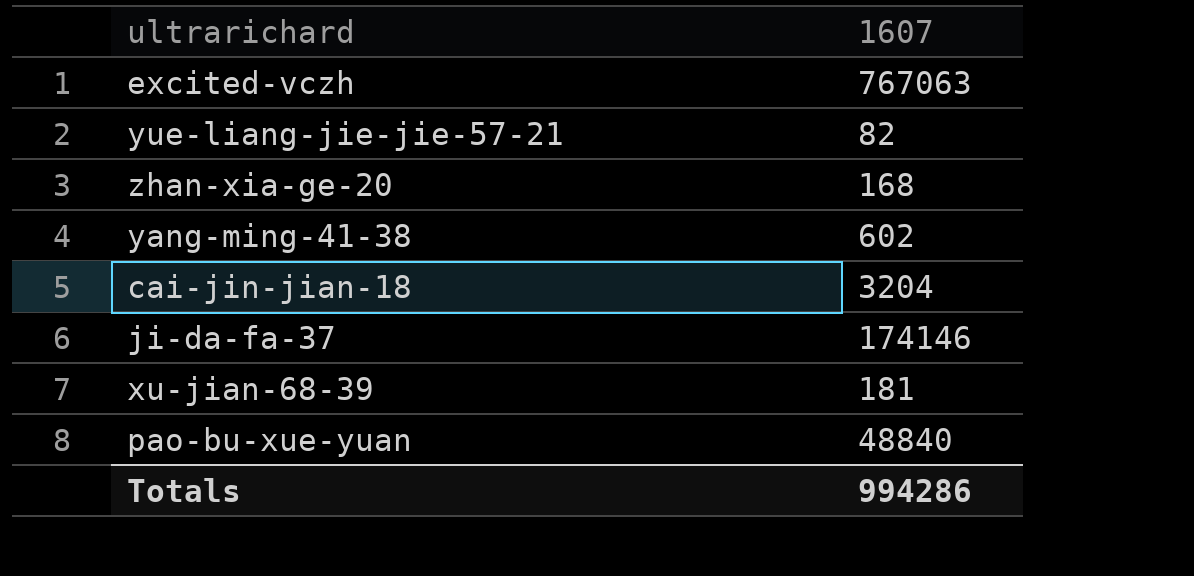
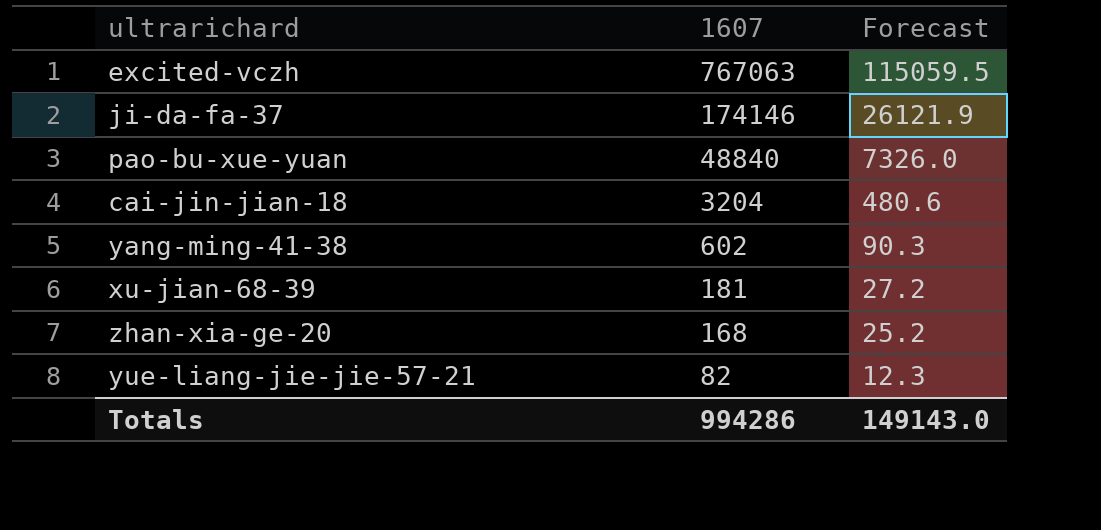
row order: none -> 1607 descending
column Forecast | formula: none -> [1607] * 0.15

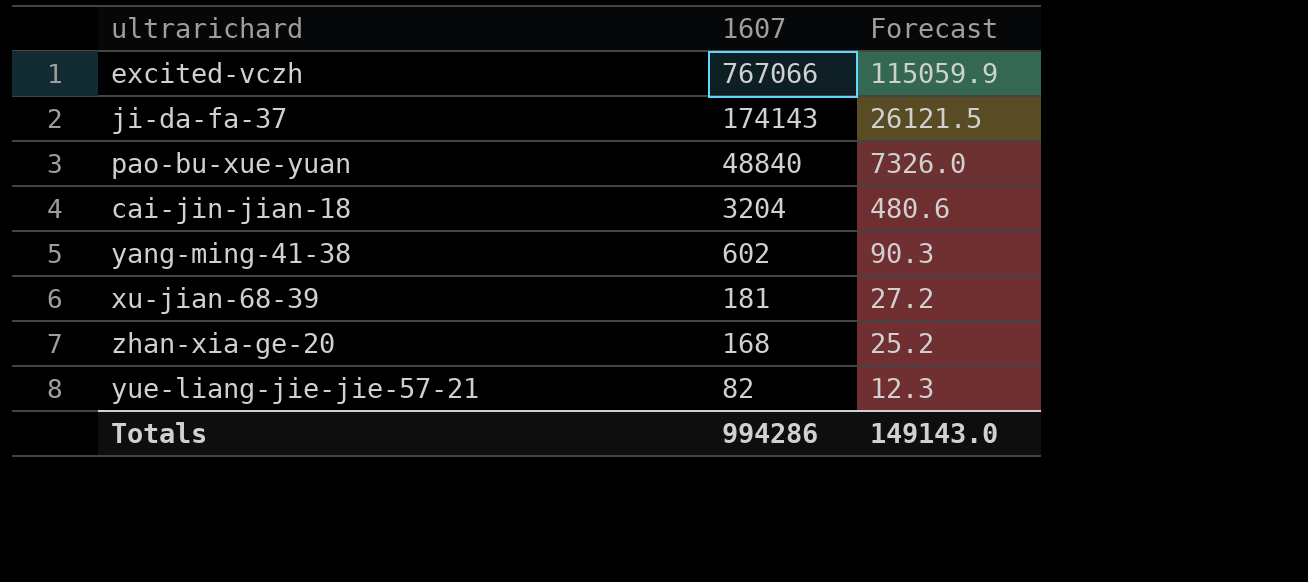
excited-vczh | 1607: 767063 -> 767066
excited-vczh | Forecast: 115059.5 -> 115059.9
ji-da-fa-37 | 1607: 174146 -> 174143
ji-da-fa-37 | Forecast: 26121.9 -> 26121.5

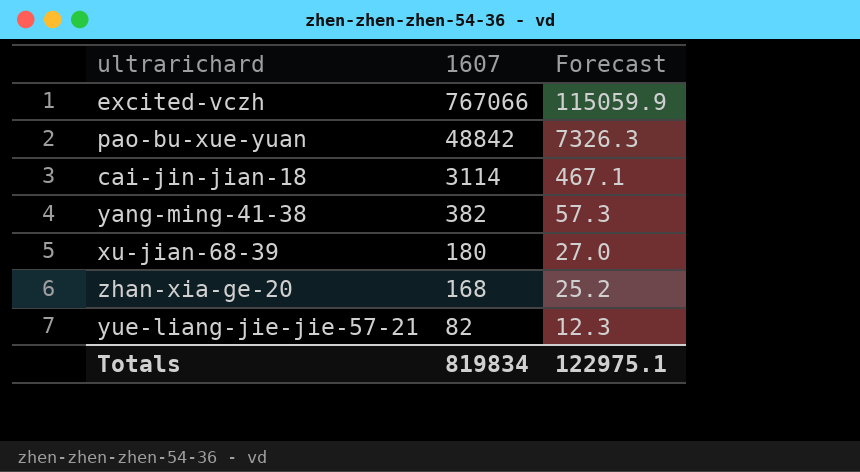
row ji-da-fa-37: 174143 | 26121.5 -> none
pao-bu-xue-yuan | 1607: 48840 -> 48842
pao-bu-xue-yuan | Forecast: 7326.0 -> 7326.3
cai-jin-jian-18 | 1607: 3204 -> 3114
cai-jin-jian-18 | Forecast: 480.6 -> 467.1
yang-ming-41-38 | 1607: 602 -> 382
yang-ming-41-38 | Forecast: 90.3 -> 57.3
xu-jian-68-39 | 1607: 181 -> 180
xu-jian-68-39 | Forecast: 27.2 -> 27.0
Totals | 1607: 994286 -> 819834
Totals | Forecast: 149143.0 -> 122975.1

